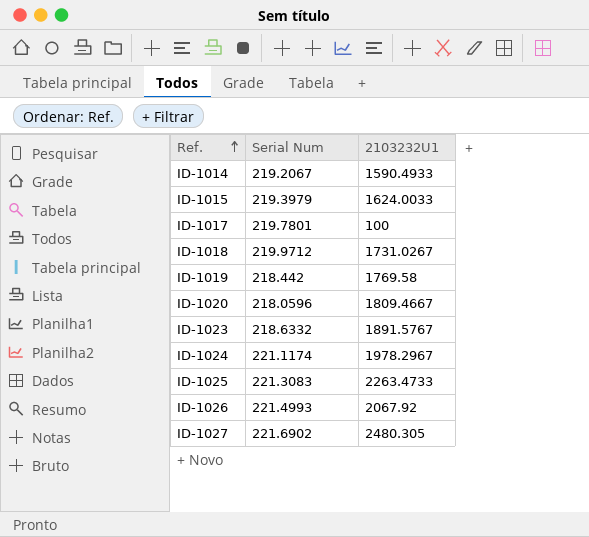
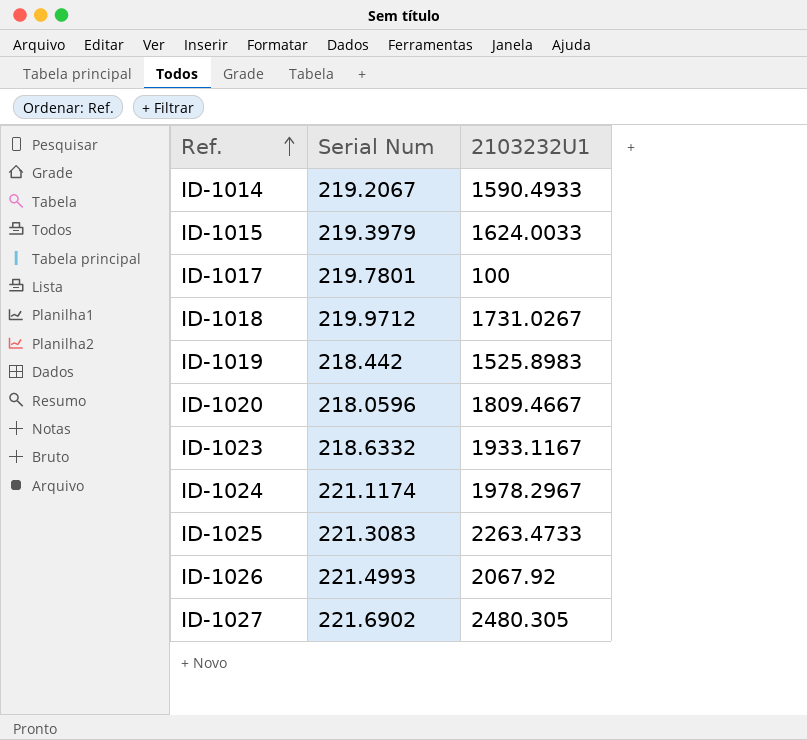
ID-1019 | 2103232U1: 1769.58 -> 1525.8983
ID-1023 | 2103232U1: 1891.5767 -> 1933.1167

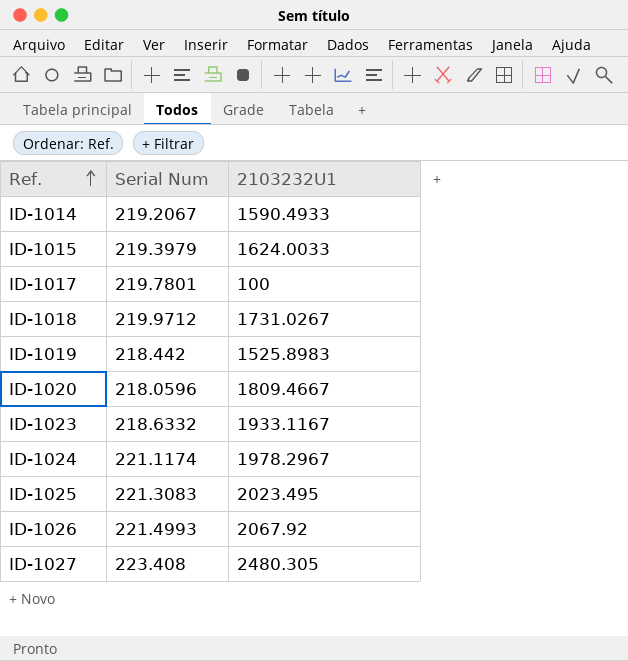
ID-1025 | 2103232U1: 2263.4733 -> 2023.495
ID-1027 | Serial Num: 221.6902 -> 223.408

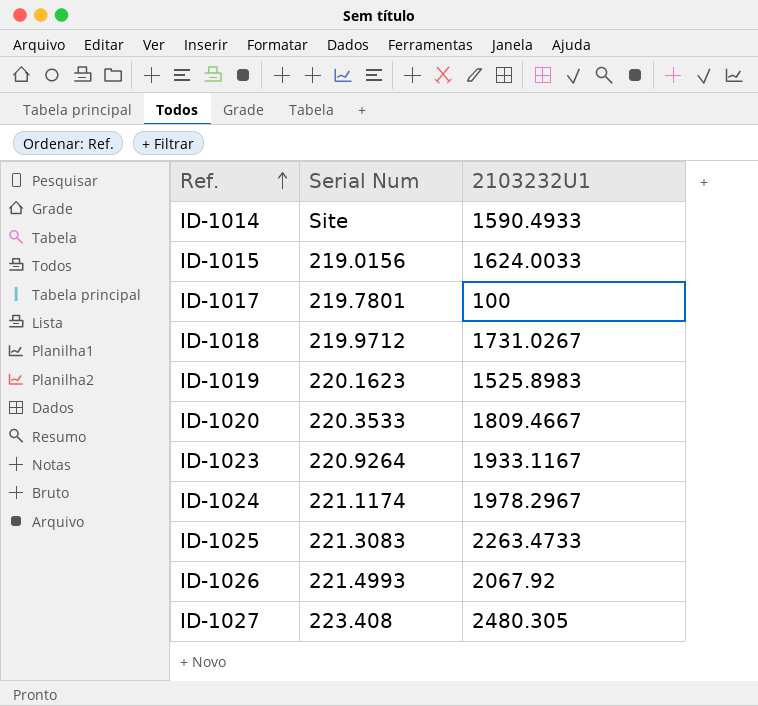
ID-1014 | Serial Num: 219.2067 -> Site
ID-1015 | Serial Num: 219.3979 -> 219.0156
ID-1019 | Serial Num: 218.442 -> 220.1623
ID-1020 | Serial Num: 218.0596 -> 220.3533
ID-1023 | Serial Num: 218.6332 -> 220.9264
ID-1025 | 2103232U1: 2023.495 -> 2263.4733

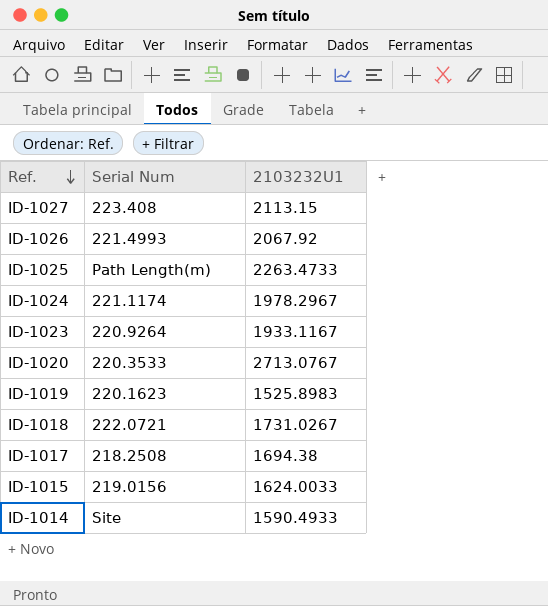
row order: Ref. ascending -> Ref. descending
ID-1027 | 2103232U1: 2480.305 -> 2113.15
ID-1025 | Serial Num: 221.3083 -> Path Length(m)
ID-1020 | 2103232U1: 1809.4667 -> 2713.0767
ID-1018 | Serial Num: 219.9712 -> 222.0721
ID-1017 | Serial Num: 219.7801 -> 218.2508
ID-1017 | 2103232U1: 100 -> 1694.38

